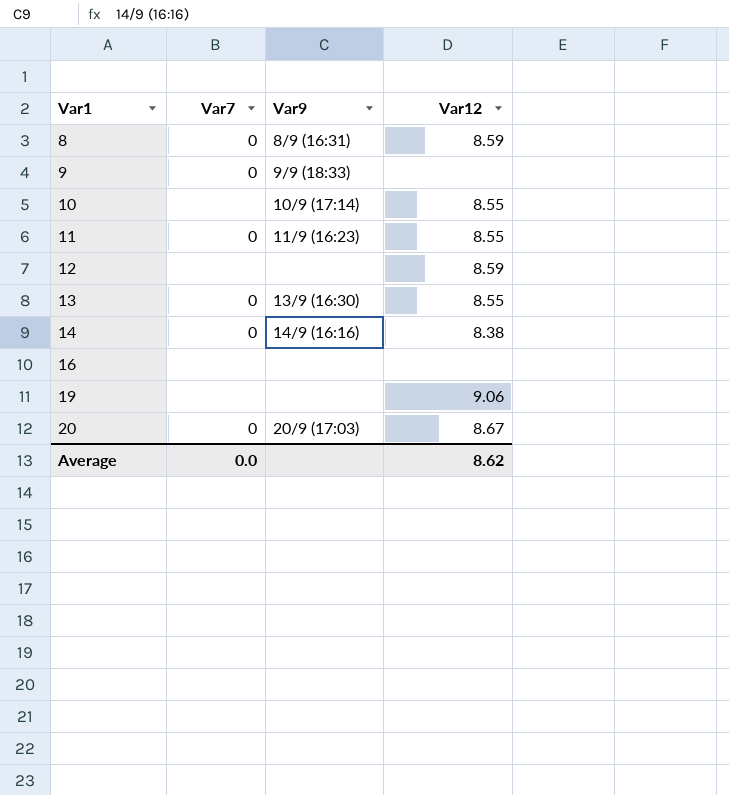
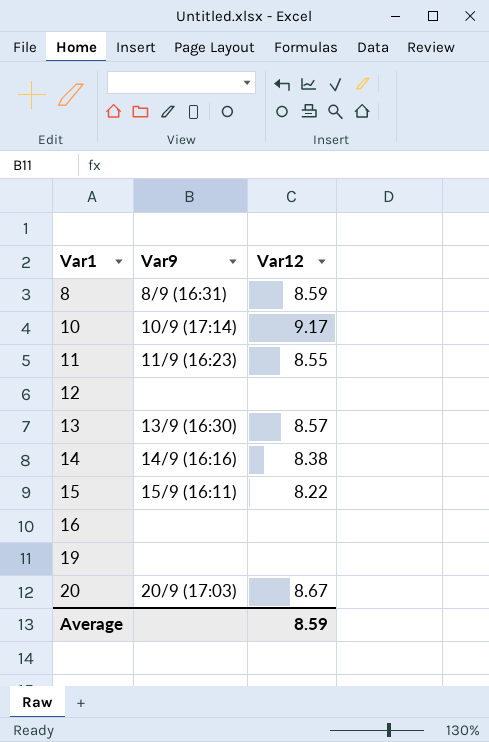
column Var7 | position: 2 -> none
row 9: 0 | 9/9 (18:33) | none -> none
10 | Var12: 8.55 -> 9.17
12 | Var12: 8.59 -> none
13 | Var12: 8.55 -> 8.57
row 15: none -> 15/9 (16:11) | 8.22
19 | Var12: 9.06 -> none
Average | Var12: 8.62 -> 8.59

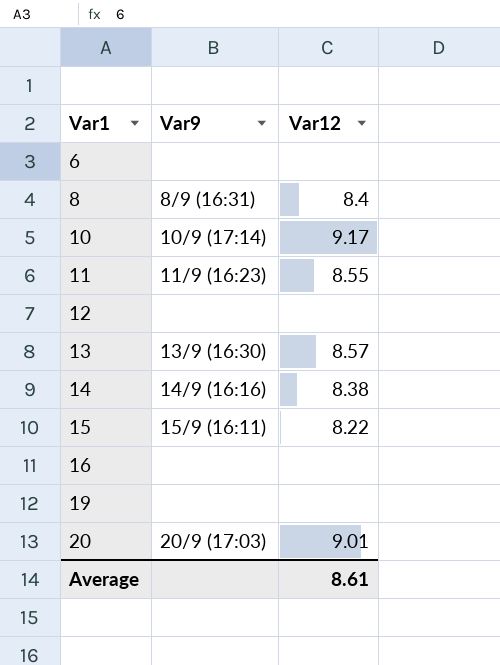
row 6: none -> none | none
8 | Var12: 8.59 -> 8.4
20 | Var12: 8.67 -> 9.01
Average | Var12: 8.59 -> 8.61

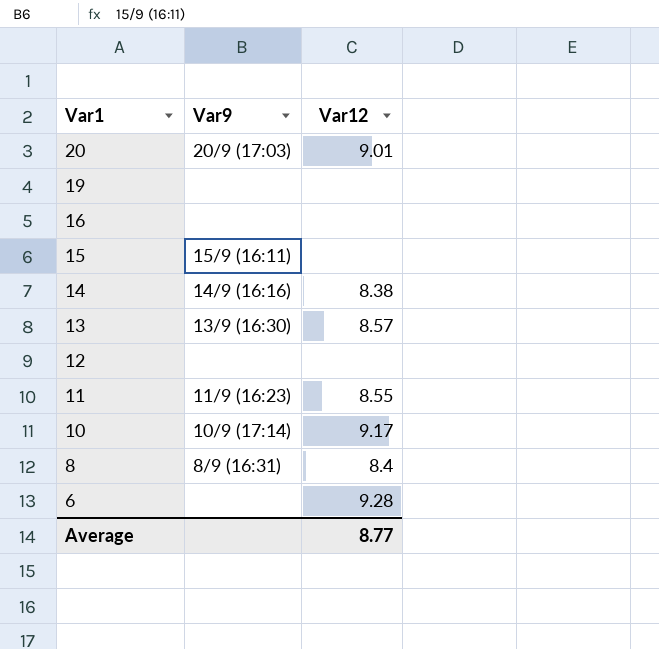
row order: Var1 ascending -> Var1 descending
15 | Var12: 8.22 -> none
6 | Var12: none -> 9.28
Average | Var12: 8.61 -> 8.77

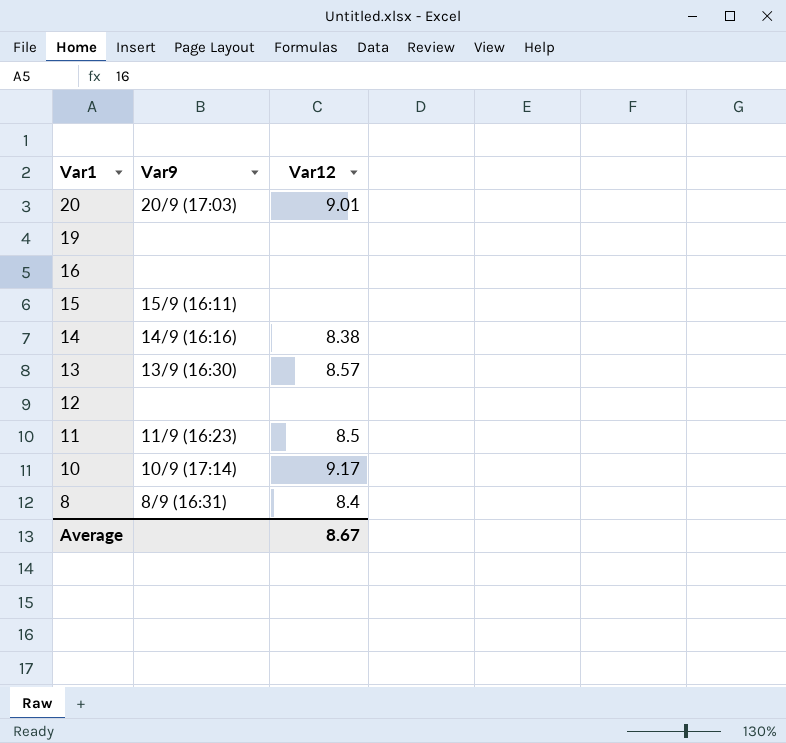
row 6: none | 9.28 -> none
11 | Var12: 8.55 -> 8.5
Average | Var12: 8.77 -> 8.67

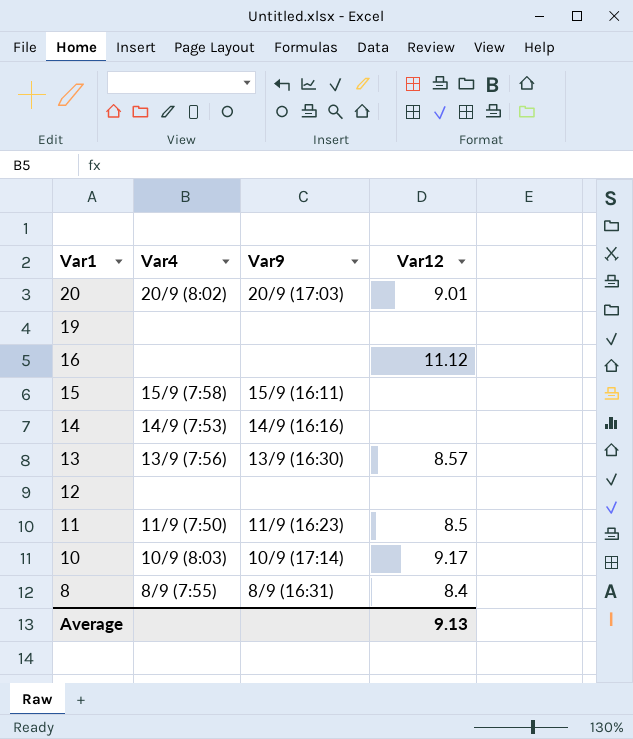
column Var4 | position: none -> 2
16 | Var12: none -> 11.12
14 | Var12: 8.38 -> none
Average | Var12: 8.67 -> 9.13

